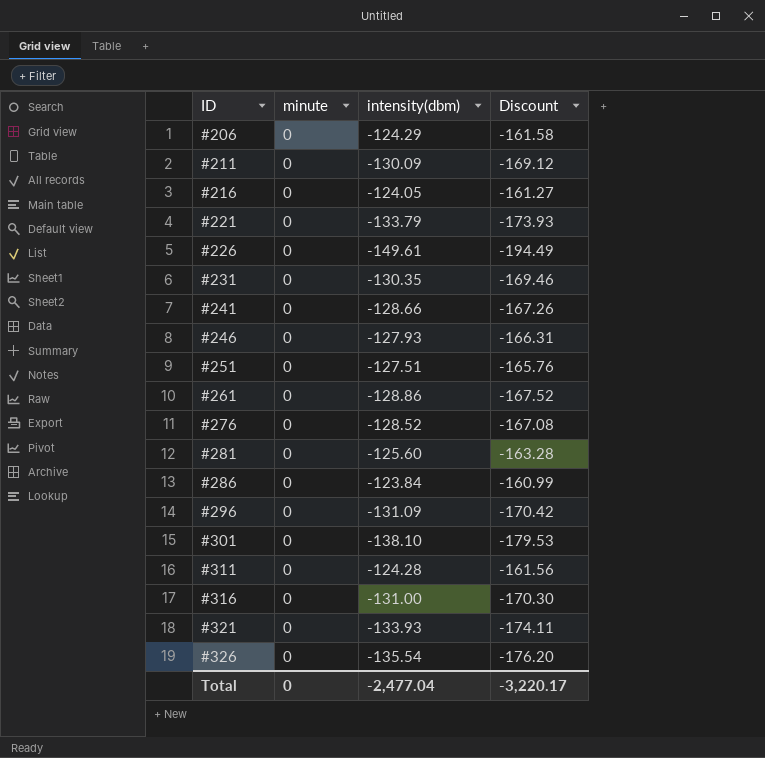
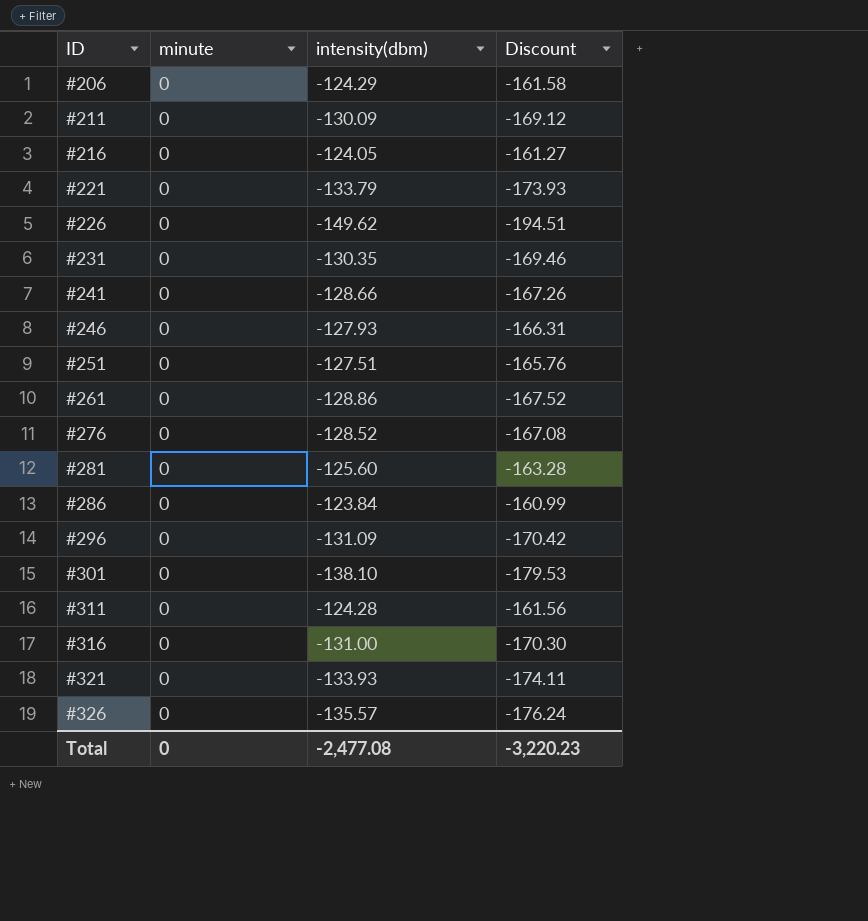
#226 | intensity(dbm): -149.61 -> -149.62
#226 | Discount: -194.49 -> -194.51
#326 | intensity(dbm): -135.54 -> -135.57
#326 | Discount: -176.20 -> -176.24
Total | intensity(dbm): -2,477.04 -> -2,477.08
Total | Discount: -3,220.17 -> -3,220.23

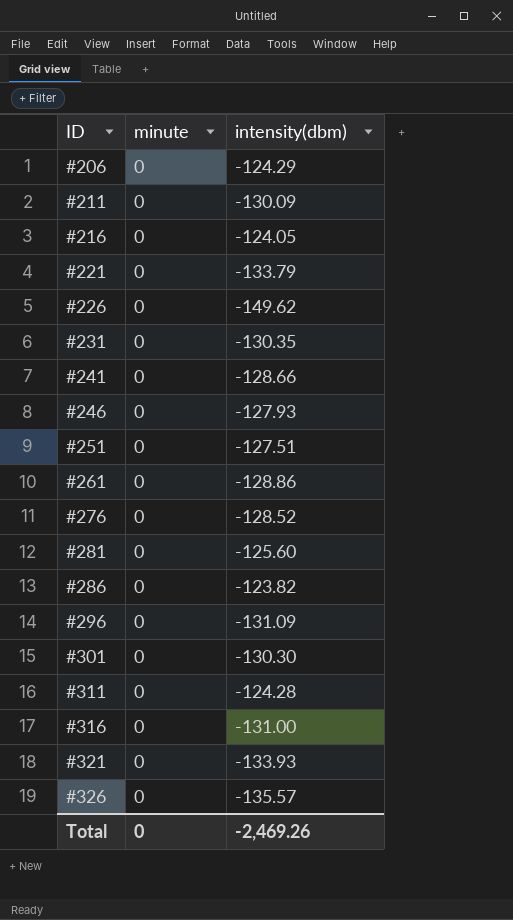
column Discount | formula: [intensity(dbm)] * 1.3 -> none
#286 | intensity(dbm): -123.84 -> -123.82
#301 | intensity(dbm): -138.10 -> -130.30
Total | intensity(dbm): -2,477.08 -> -2,469.26

